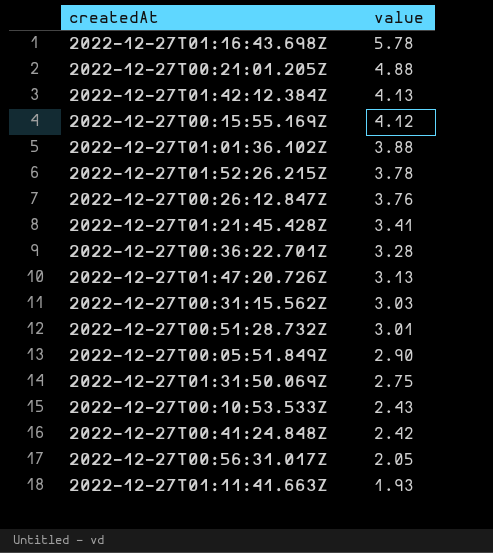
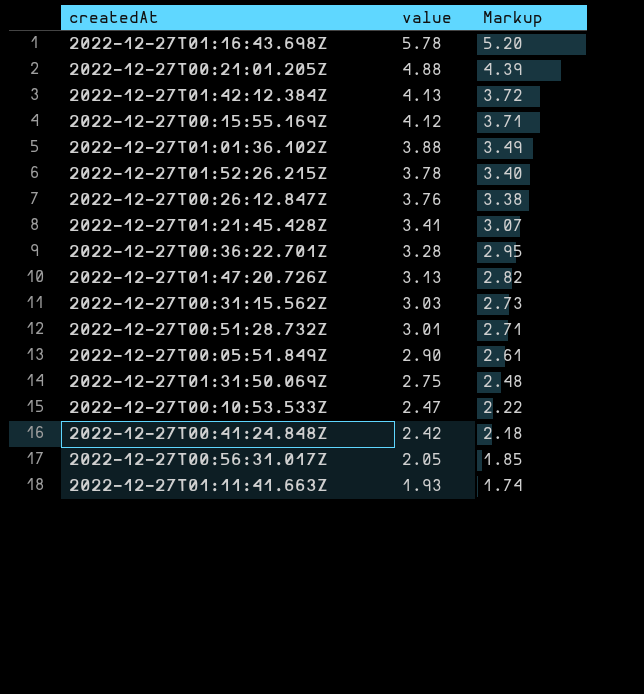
column Markup | formula: none -> [value] * 0.9
2022-12-27T00:10:53.533Z | value: 2.43 -> 2.47

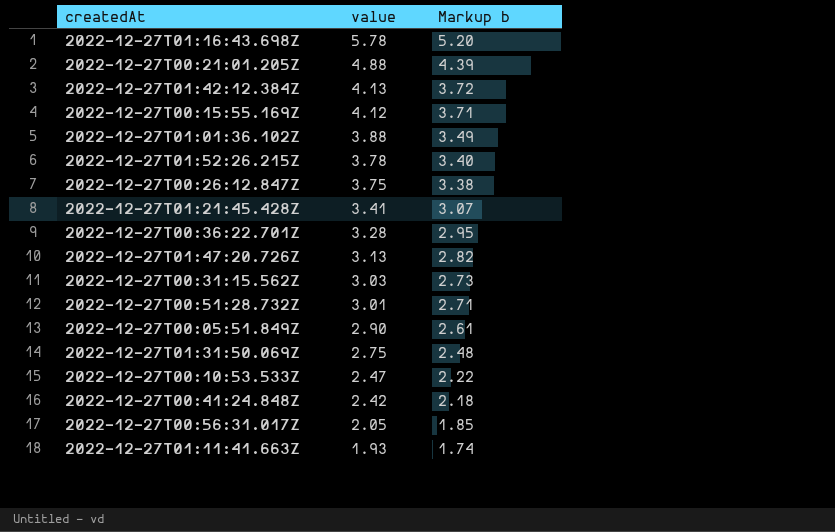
column name: Markup -> Markup b
2022-12-27T00:26:12.847Z | value: 3.76 -> 3.75

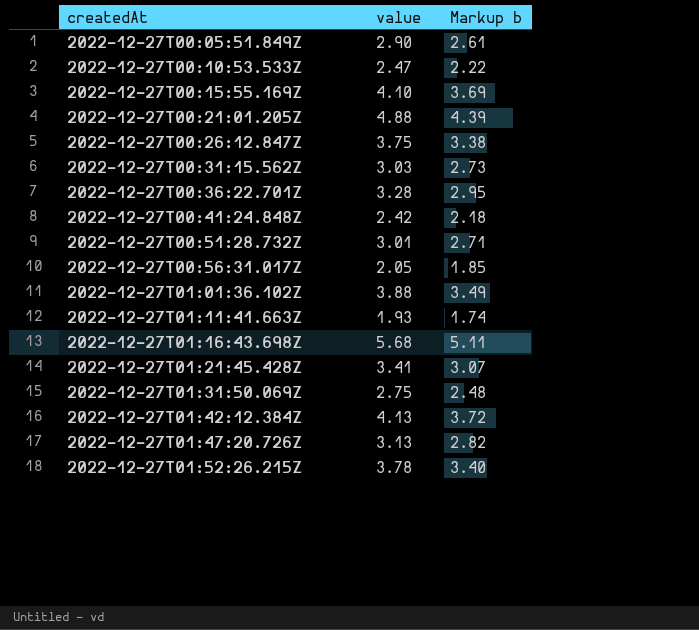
row order: value descending -> createdAt ascending
2022-12-27T00:15:55.169Z | value: 4.12 -> 4.10
2022-12-27T00:15:55.169Z | Markup b: 3.71 -> 3.69
2022-12-27T01:16:43.698Z | value: 5.78 -> 5.68
2022-12-27T01:16:43.698Z | Markup b: 5.20 -> 5.11

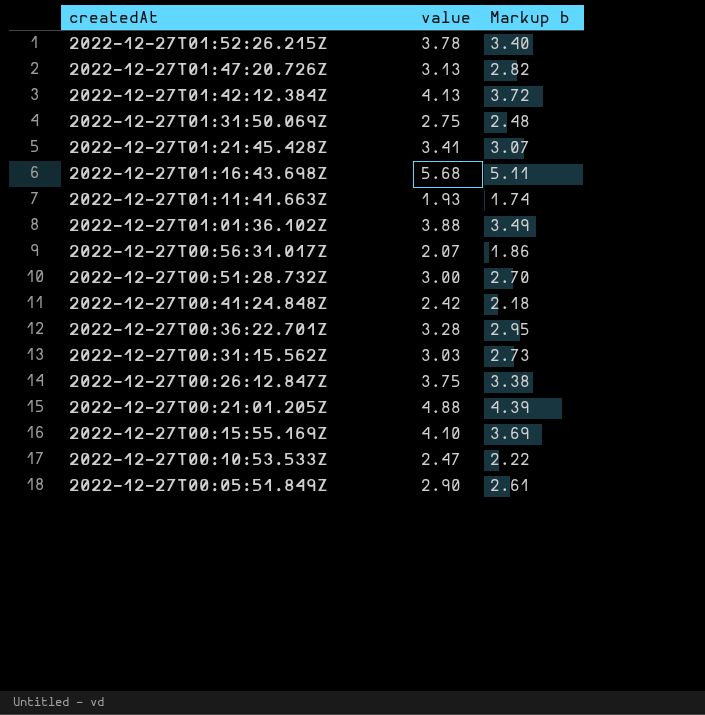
row order: createdAt ascending -> createdAt descending
2022-12-27T00:56:31.017Z | value: 2.05 -> 2.07
2022-12-27T00:56:31.017Z | Markup b: 1.85 -> 1.86
2022-12-27T00:51:28.732Z | value: 3.01 -> 3.00
2022-12-27T00:51:28.732Z | Markup b: 2.71 -> 2.70

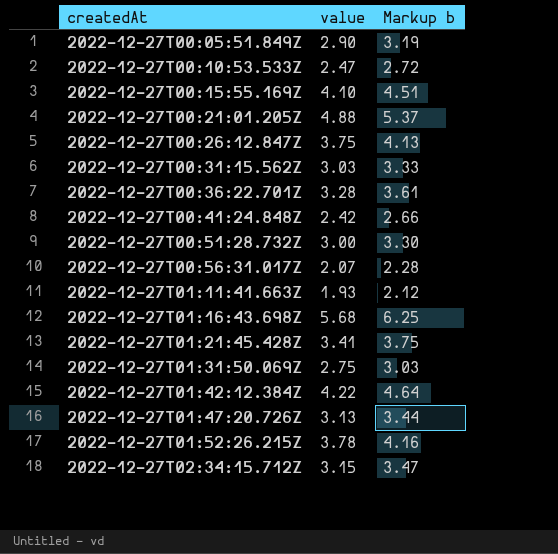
row order: createdAt descending -> createdAt ascending
column Markup b | formula: [value] * 0.9 -> [value] * 1.1
row 2022-12-27T01:01:36.102Z: 3.88 | 3.49 -> none
2022-12-27T01:42:12.384Z | value: 4.13 -> 4.22
row 2022-12-27T02:34:15.712Z: none -> 3.15 | 3.47

